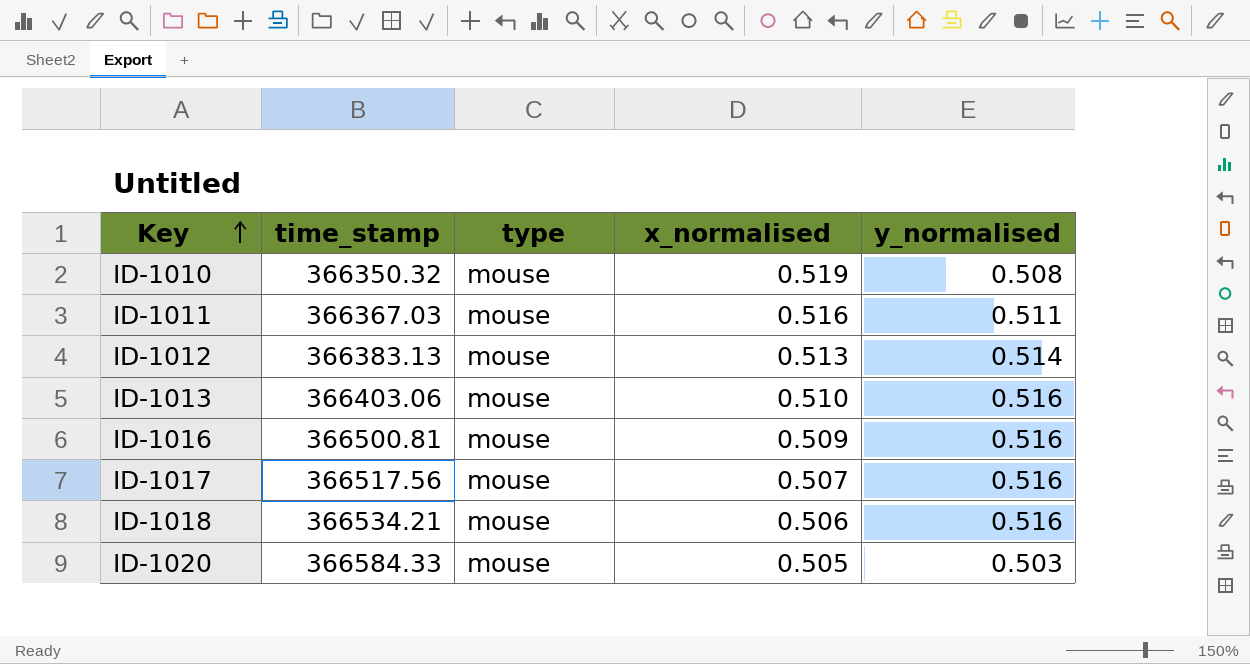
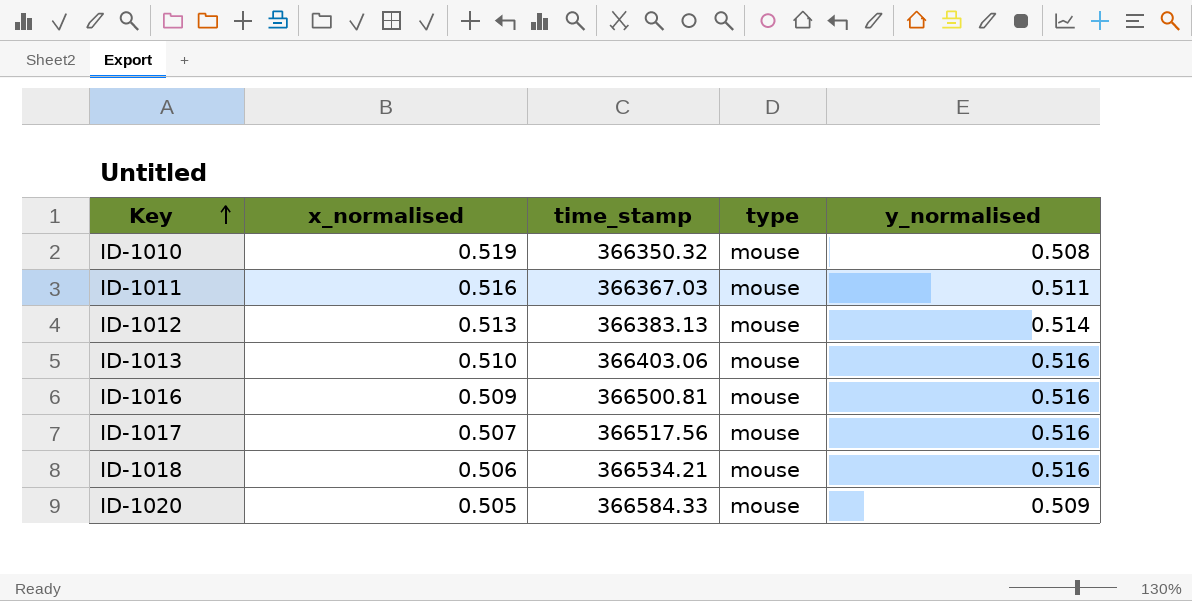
column x_normalised | position: 4 -> 2
ID-1020 | y_normalised: 0.503 -> 0.509

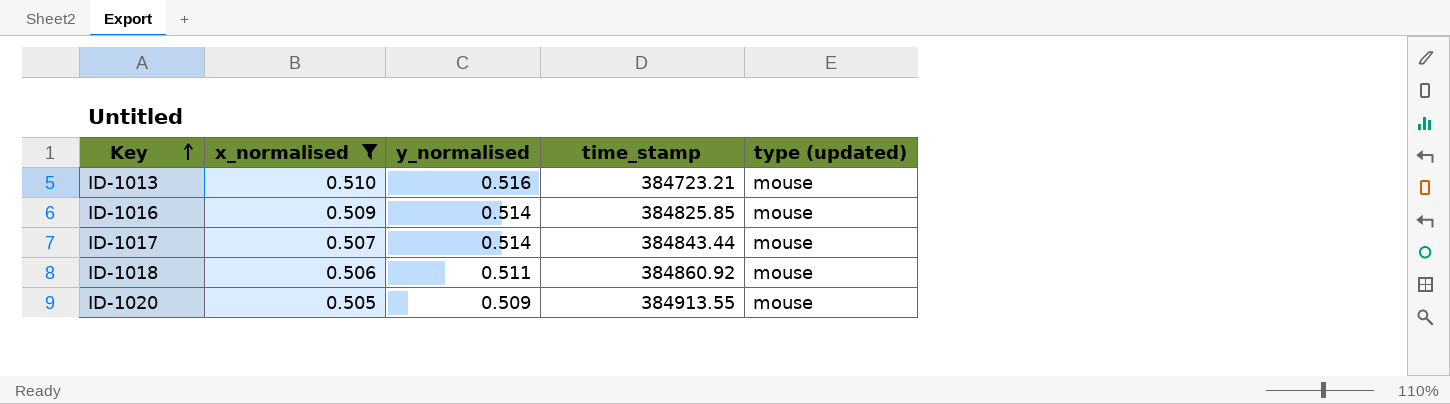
filter: none -> x_normalised <= 0.510
column y_normalised | position: 5 -> 3
column name: type -> type (updated)
ID-1013 | time_stamp: 366403.06 -> 384723.21
ID-1016 | y_normalised: 0.516 -> 0.514
ID-1016 | time_stamp: 366500.81 -> 384825.85
ID-1017 | y_normalised: 0.516 -> 0.514
ID-1017 | time_stamp: 366517.56 -> 384843.44
ID-1018 | y_normalised: 0.516 -> 0.511
ID-1018 | time_stamp: 366534.21 -> 384860.92
ID-1020 | time_stamp: 366584.33 -> 384913.55

